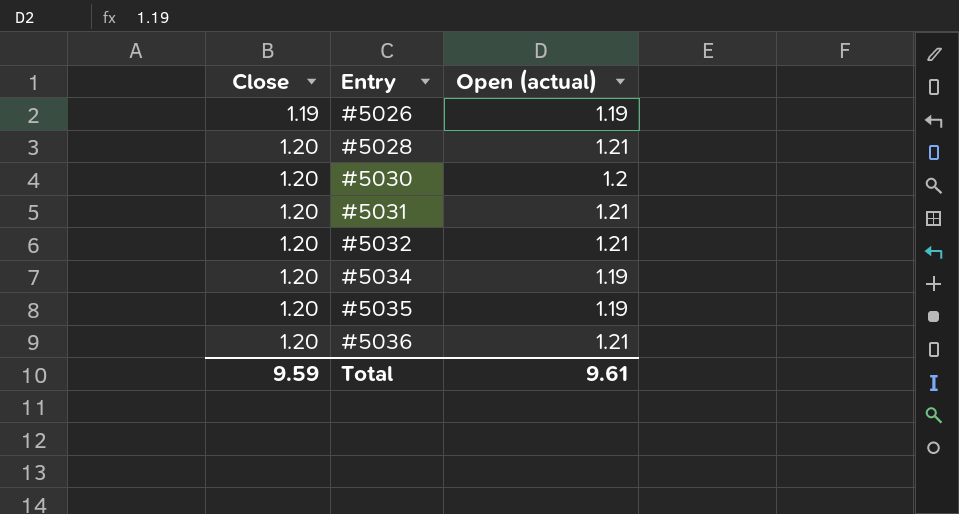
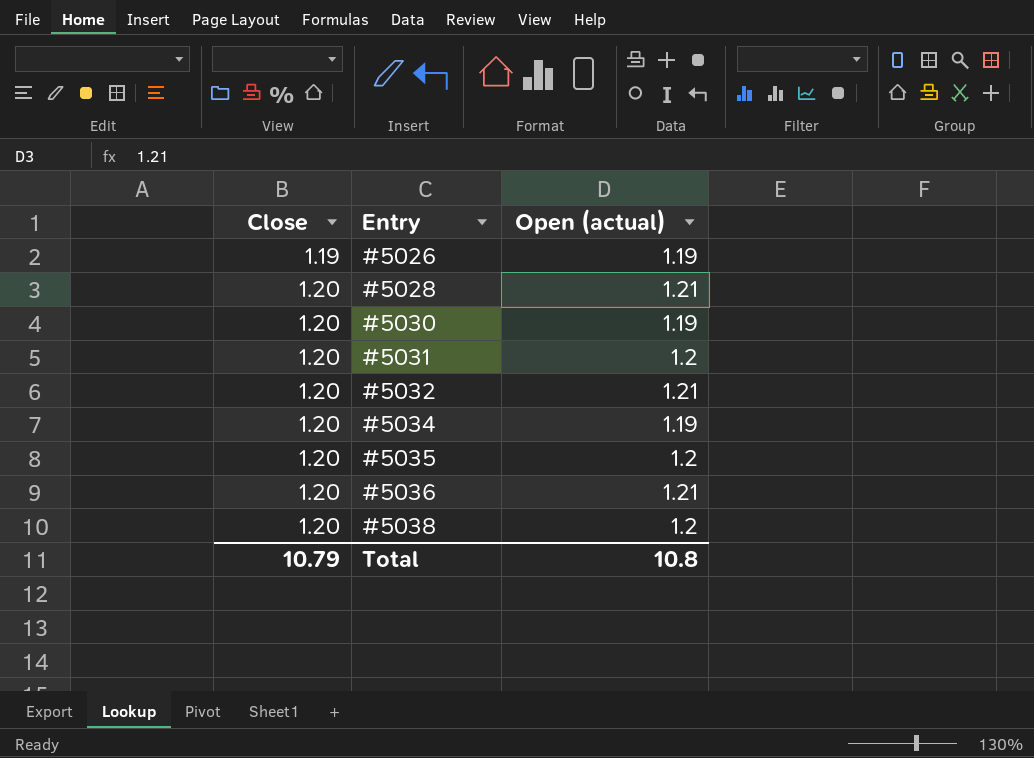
#5030 | Open (actual): 1.2 -> 1.19
#5031 | Open (actual): 1.21 -> 1.2
#5035 | Open (actual): 1.19 -> 1.2
row #5038: none -> 1.20 | 1.2
Total | Close: 9.59 -> 10.79
Total | Open (actual): 9.61 -> 10.8

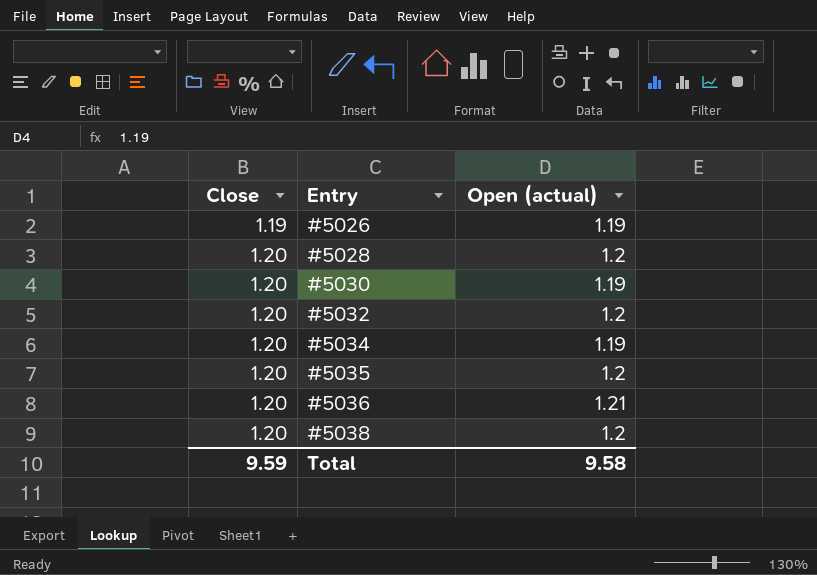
row #5031: 1.20 | 1.2 -> none
#5028 | Open (actual): 1.21 -> 1.2
#5032 | Open (actual): 1.21 -> 1.2
Total | Close: 10.79 -> 9.59
Total | Open (actual): 10.8 -> 9.58

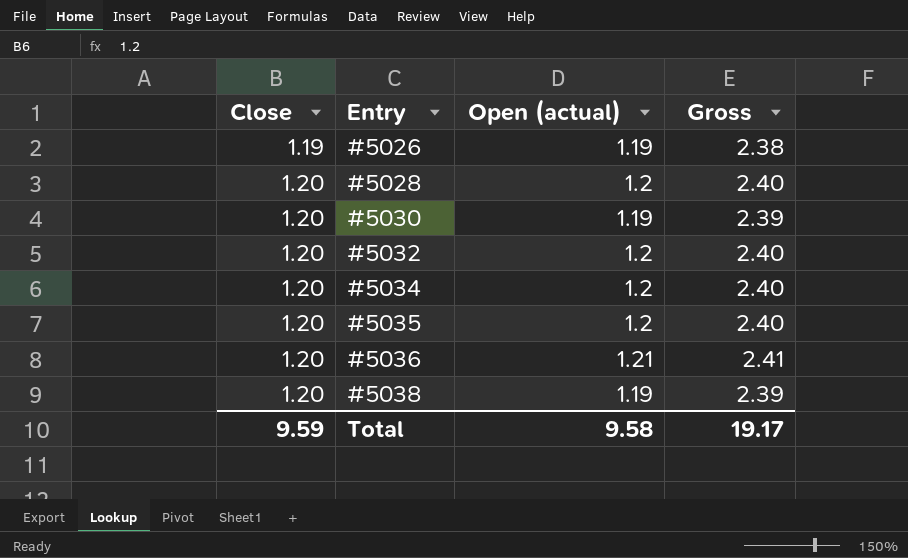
column Gross | formula: none -> [Close] + [Open (actual)]
#5034 | Open (actual): 1.19 -> 1.2
#5038 | Open (actual): 1.2 -> 1.19

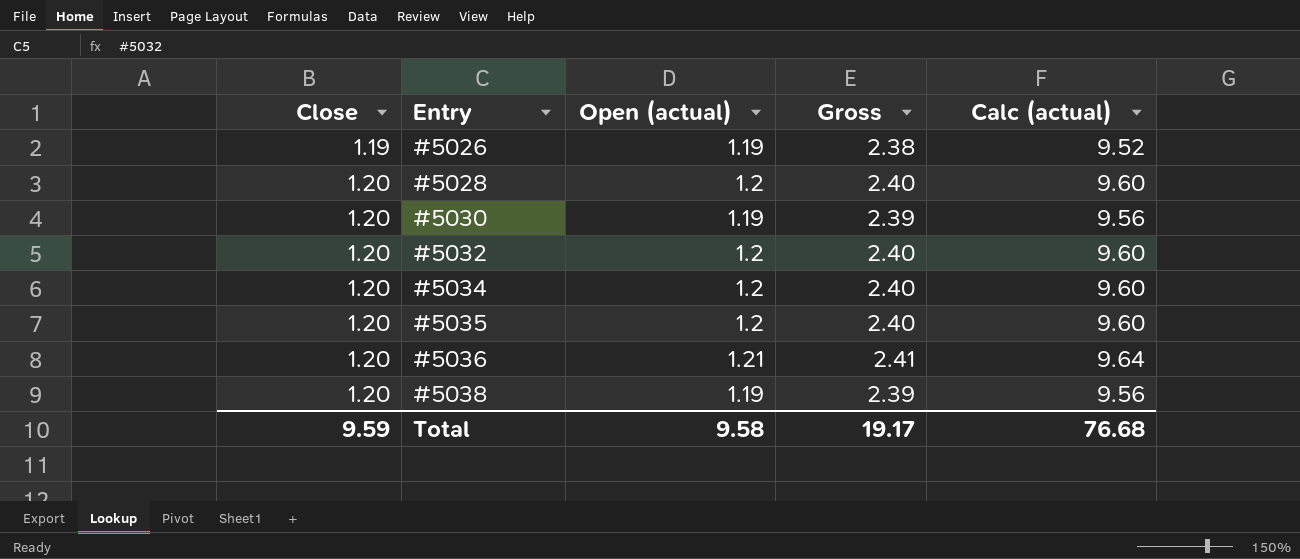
column Calc (actual) | formula: none -> [Gross] * 4

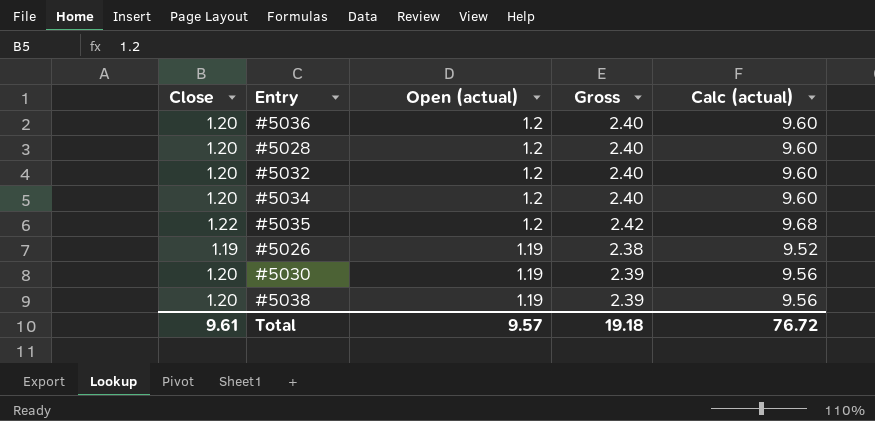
row order: Close ascending -> Open (actual) descending
#5036 | Open (actual): 1.21 -> 1.2
#5036 | Gross: 2.41 -> 2.40
#5036 | Calc (actual): 9.64 -> 9.60
#5035 | Close: 1.20 -> 1.22
#5035 | Gross: 2.40 -> 2.42
#5035 | Calc (actual): 9.60 -> 9.68
Total | Close: 9.59 -> 9.61
Total | Open (actual): 9.58 -> 9.57
Total | Gross: 19.17 -> 19.18
Total | Calc (actual): 76.68 -> 76.72

